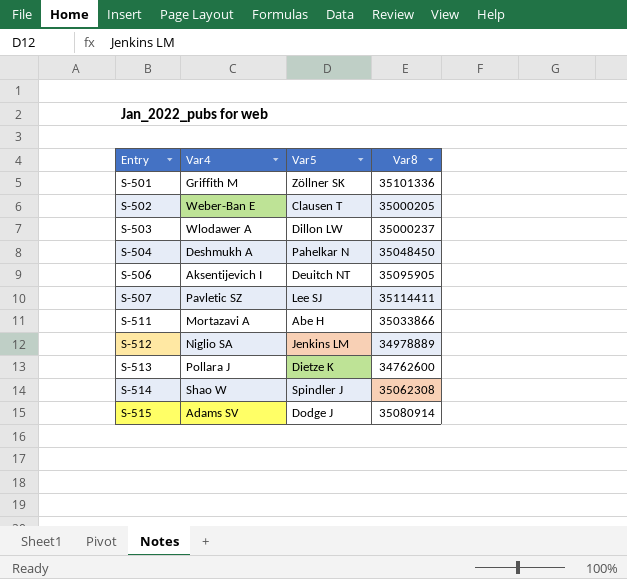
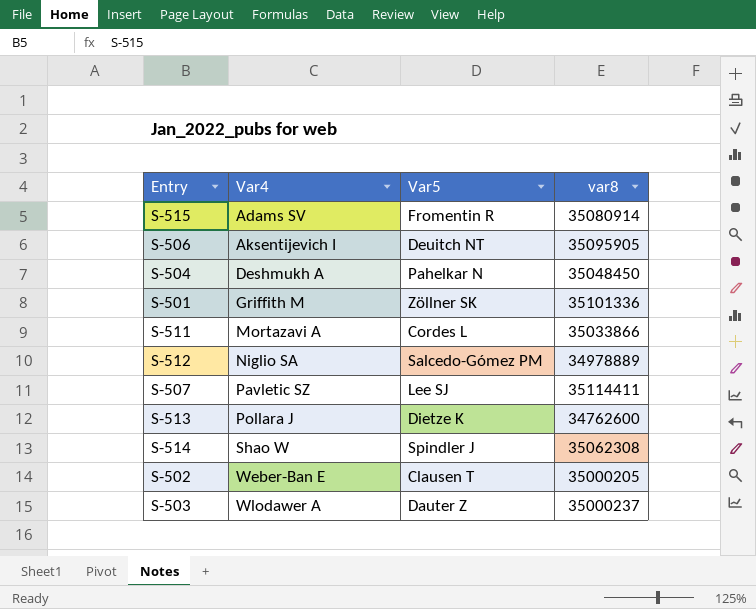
row order: Entry ascending -> Var4 ascending
column name: Var8 -> var8
S-515 | Var5: Dodge J -> Fromentin R
S-511 | Var5: Abe H -> Cordes L
S-512 | Var5: Jenkins LM -> Salcedo-Gómez PM
S-503 | Var5: Dillon LW -> Dauter Z

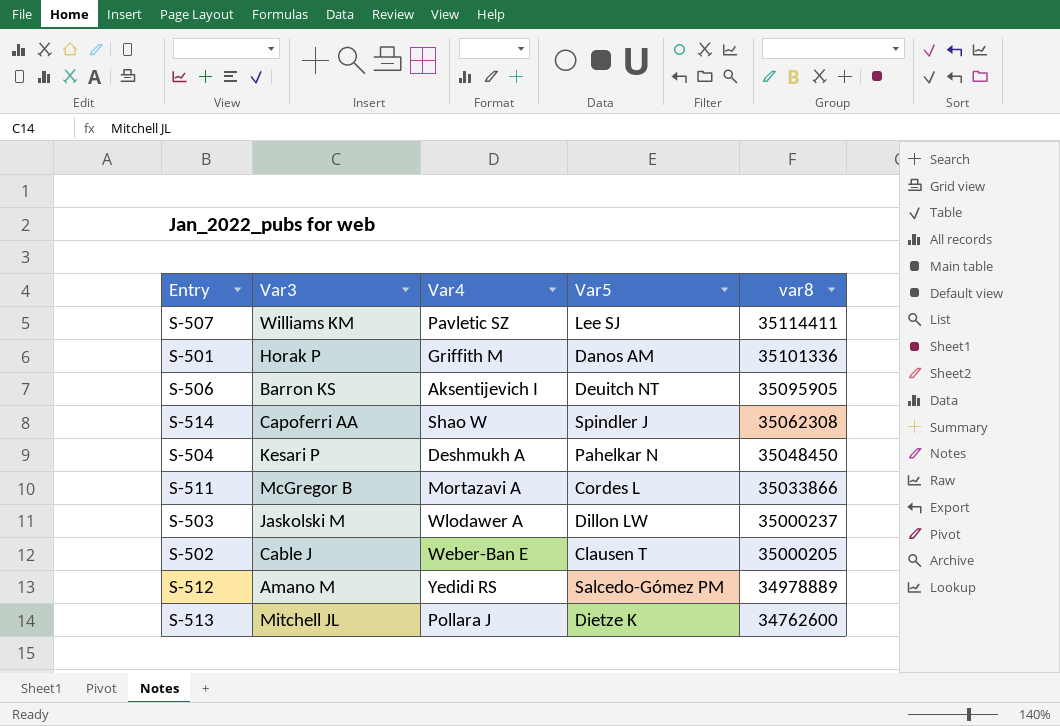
row order: Var4 ascending -> var8 descending
column Var3 | position: none -> 2
row S-515: Adams SV | Fromentin R | 35080914 -> none
S-501 | Var5: Zöllner SK -> Danos AM
S-503 | Var5: Dauter Z -> Dillon LW
S-512 | Var4: Niglio SA -> Yedidi RS

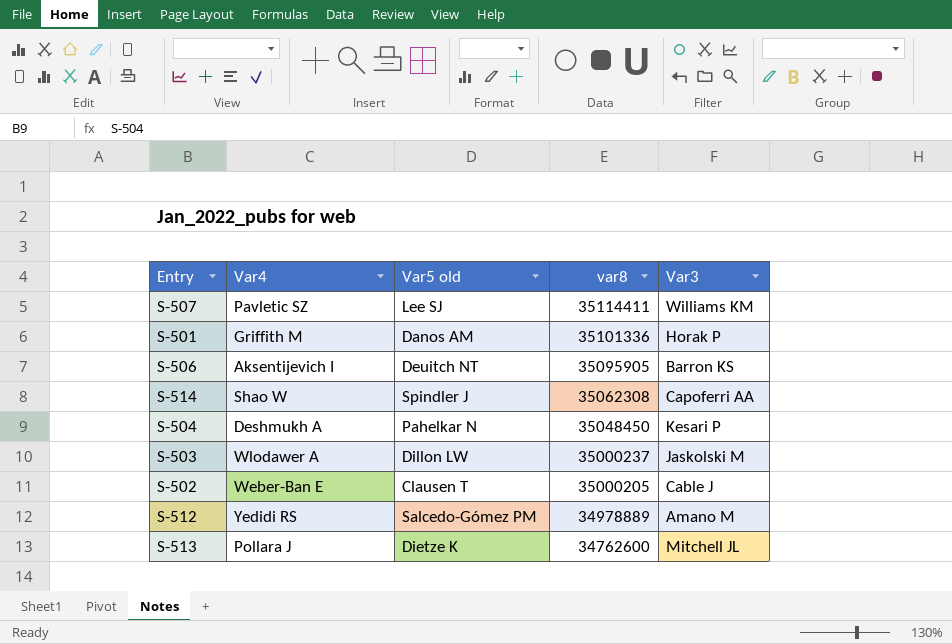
column name: Var5 -> Var5 old
column Var3 | position: 2 -> 5
row S-511: McGregor B | Mortazavi A | Cordes L | 35033866 -> none

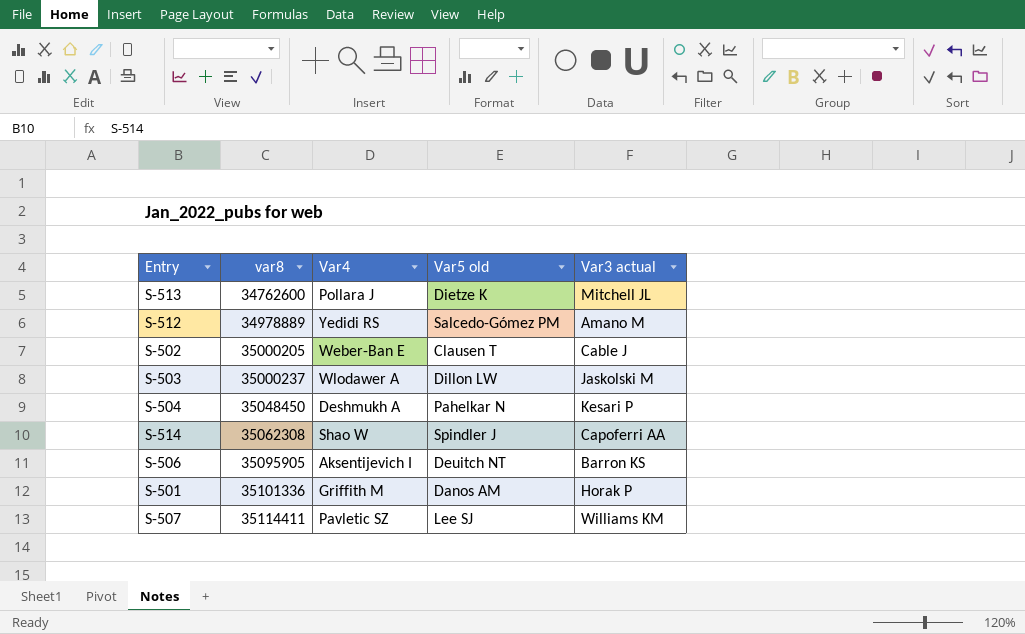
row order: var8 descending -> var8 ascending
column var8 | position: 4 -> 2
column name: Var3 -> Var3 actual

